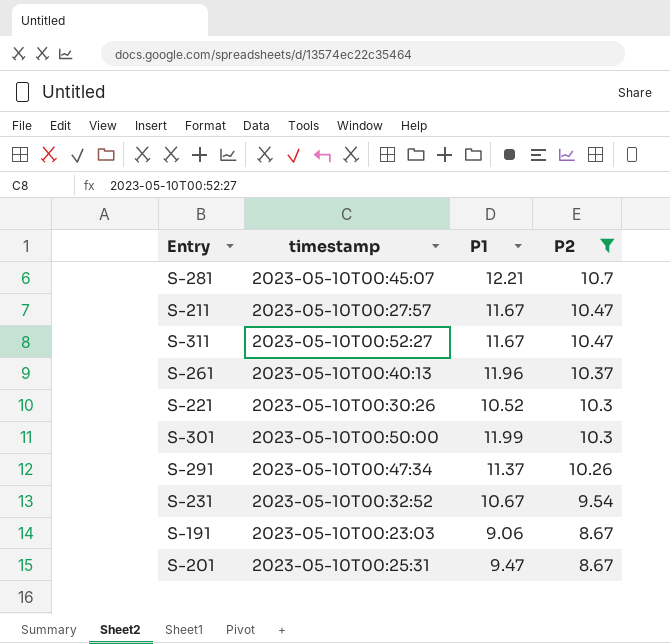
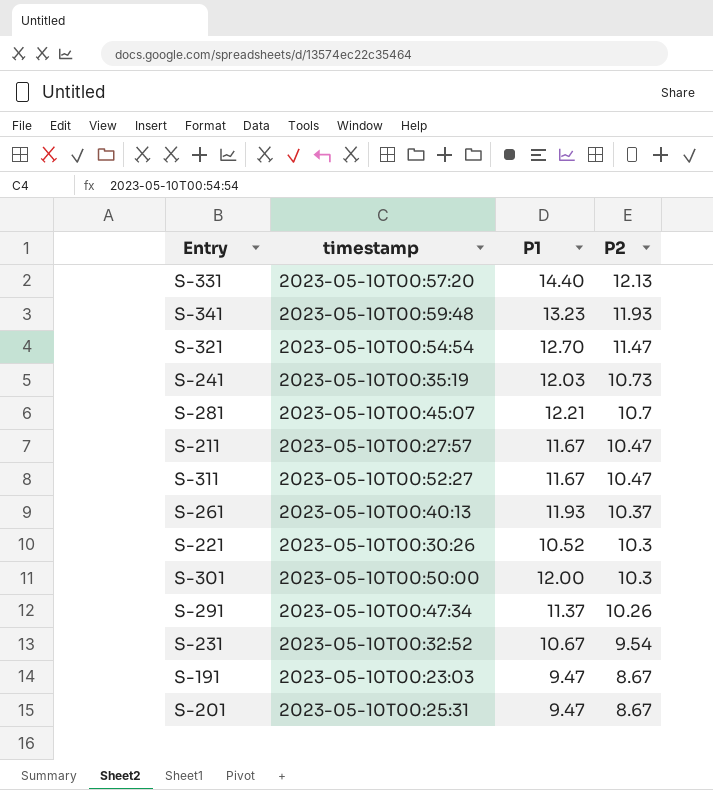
filter: P2 <= 10.7 -> none
S-261 | P1: 11.96 -> 11.93
S-301 | P1: 11.99 -> 12.00
S-191 | P1: 9.06 -> 9.47

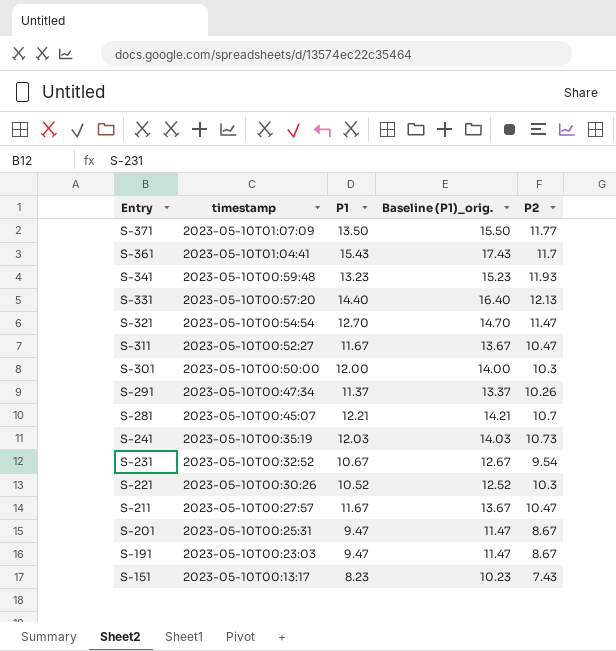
row order: P2 descending -> Entry descending
column Baseline (P1)_orig. | formula: none -> [P1] + 2
row S-261: 2023-05-10T00:40:13 | 11.93 | 10.37 -> none
row S-371: none -> 2023-05-10T01:07:09 | 13.50 | 15.50 | 11.77
row S-361: none -> 2023-05-10T01:04:41 | 15.43 | 17.43 | 11.7
row S-151: none -> 2023-05-10T00:13:17 | 8.23 | 10.23 | 7.43

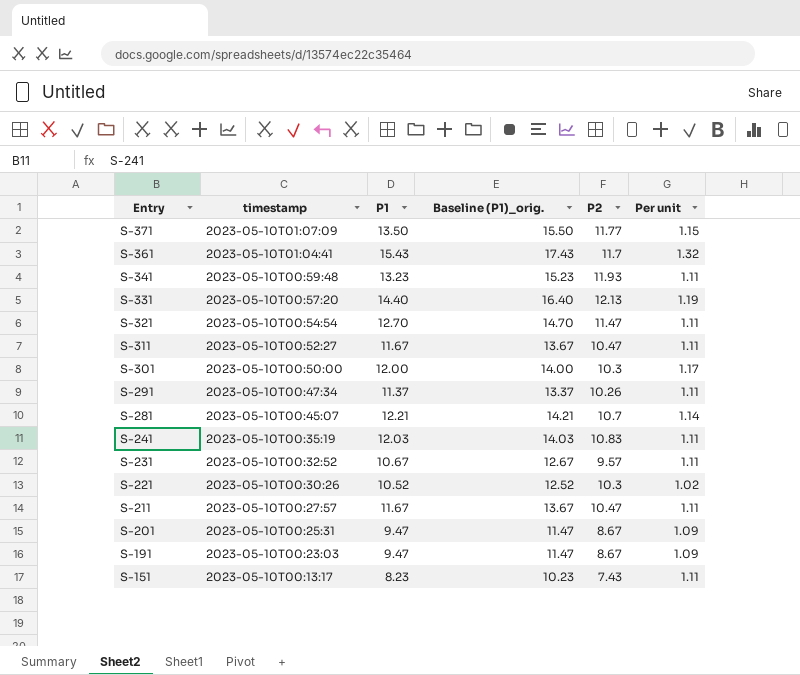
column Per unit | formula: none -> [P1] / [P2]
S-241 | P2: 10.73 -> 10.83
S-231 | P2: 9.54 -> 9.57

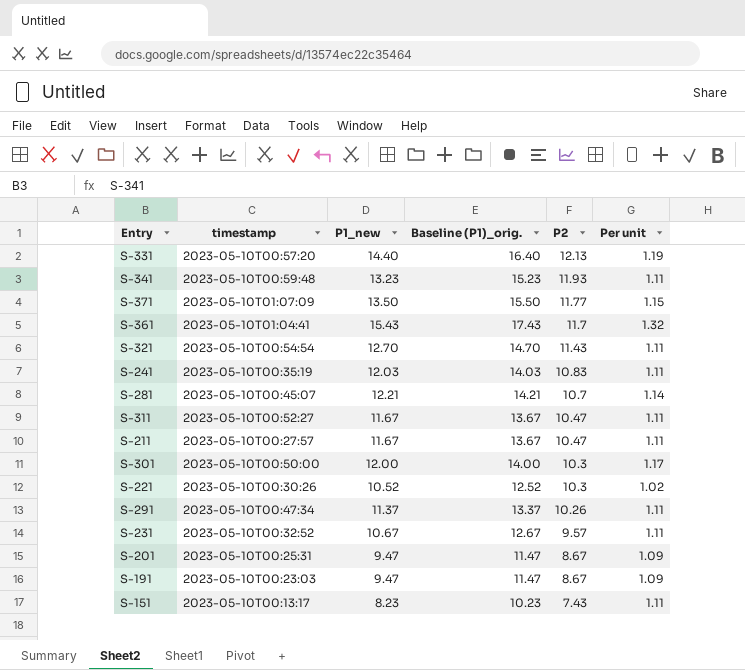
row order: Entry descending -> P2 descending
column name: P1 -> P1_new
S-321 | P2: 11.47 -> 11.43

